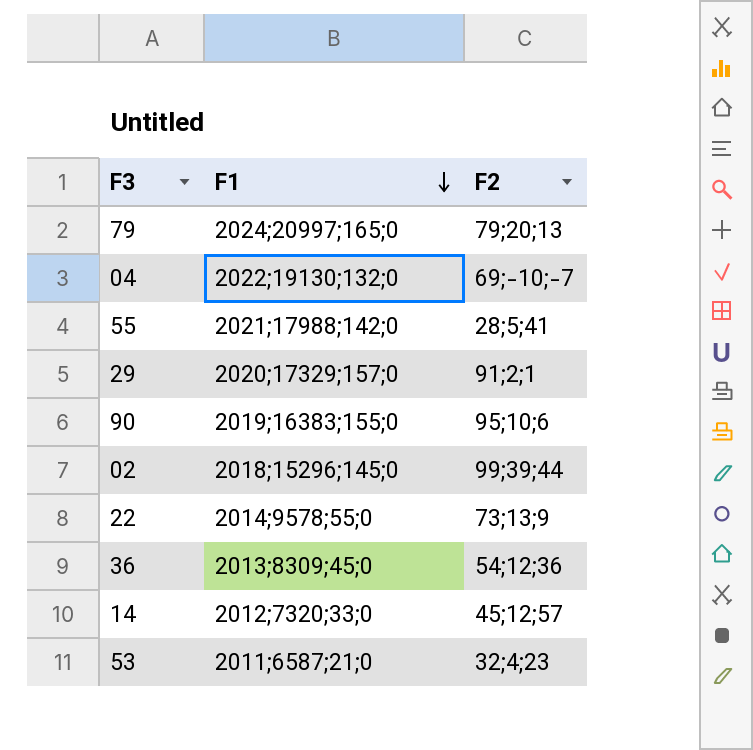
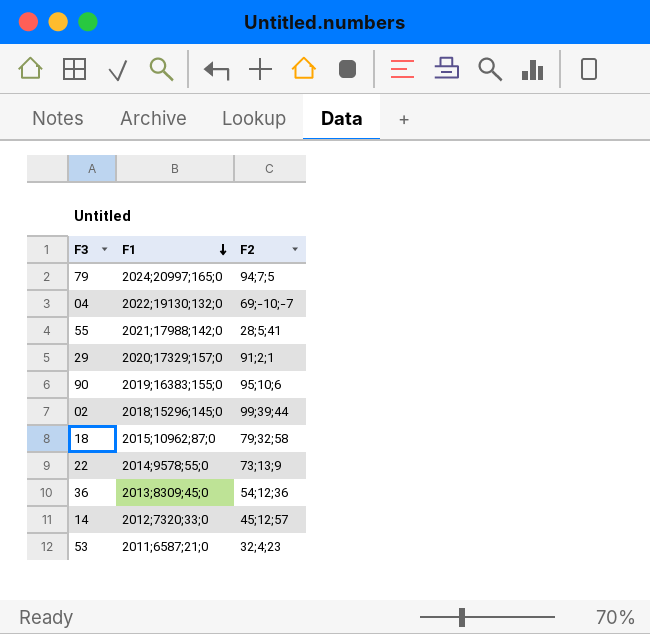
79 | F2: 79;20;13 -> 94;7;5
row 18: none -> 2015;10962;87;0 | 79;32;58

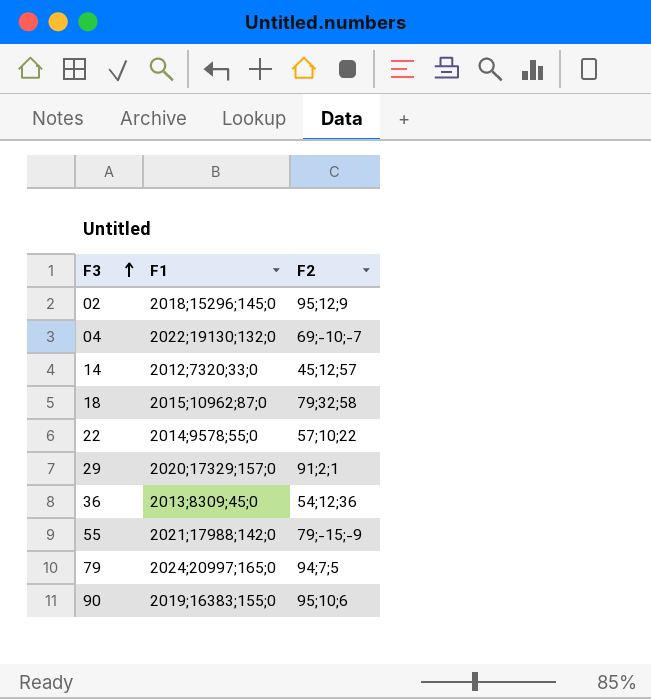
row order: F1 descending -> F3 ascending
row 53: 2011;6587;21;0 | 32;4;23 -> none
02 | F2: 99;39;44 -> 95;12;9
22 | F2: 73;13;9 -> 57;10;22
55 | F2: 28;5;41 -> 79;-15;-9

